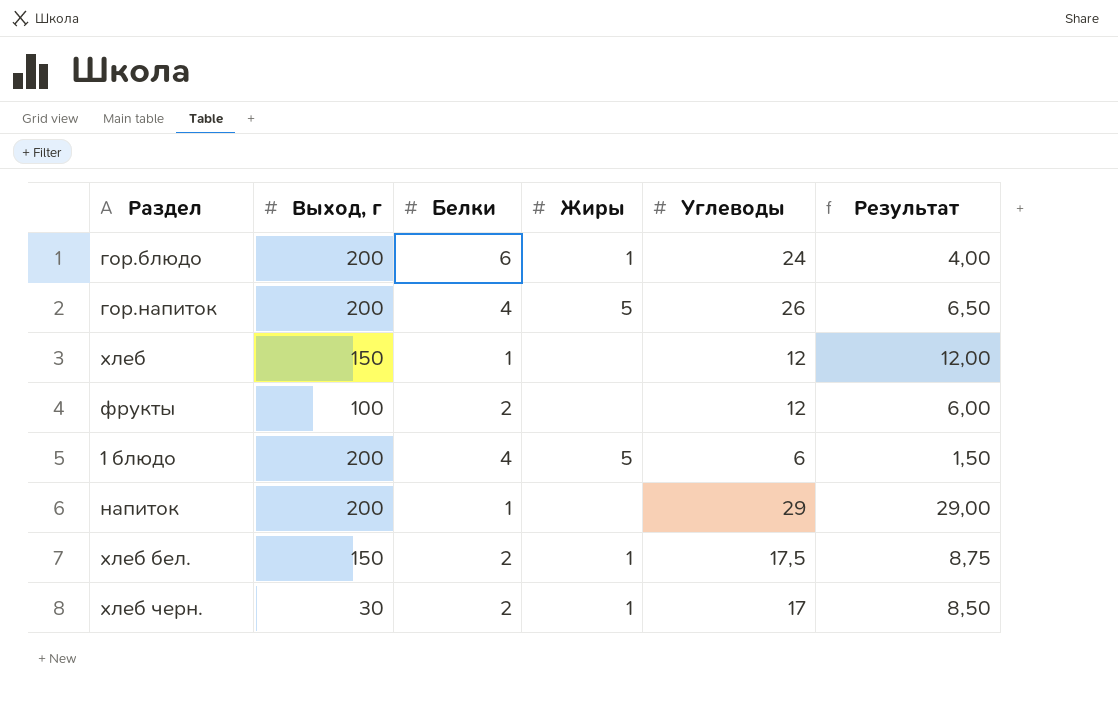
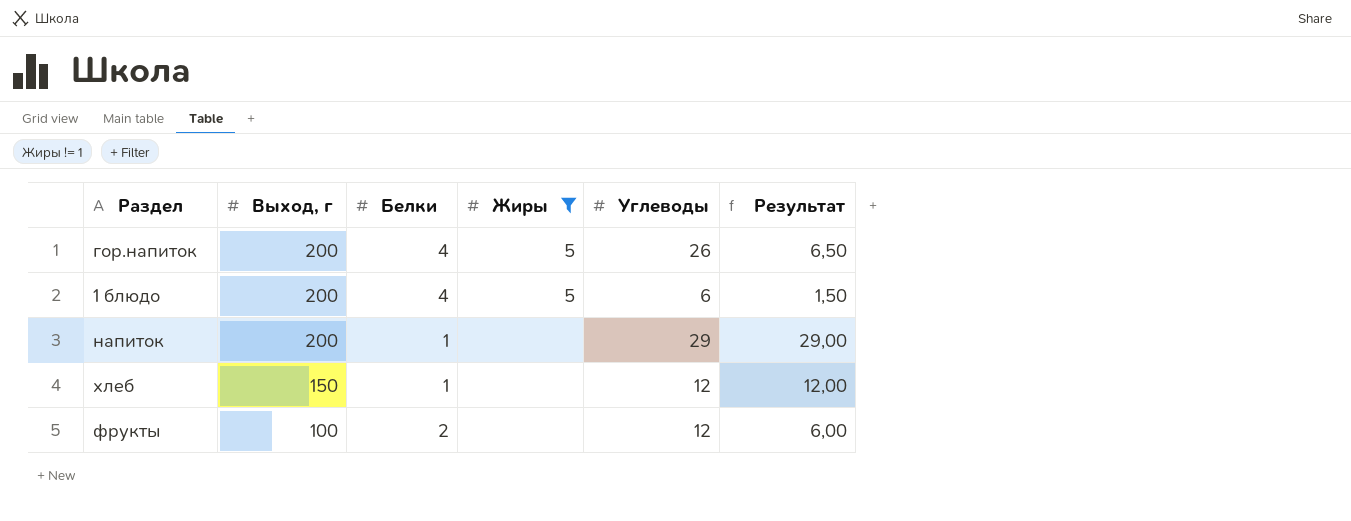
filter: none -> Жиры != 1
row order: none -> Выход, г descending

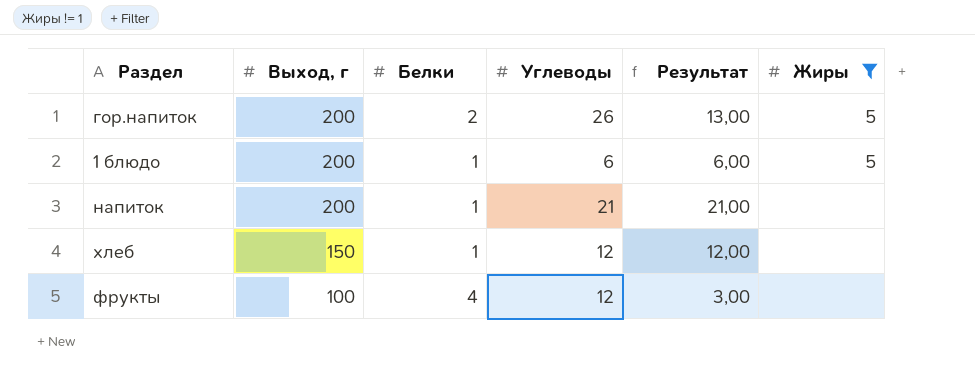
column Жиры | position: 4 -> 6
гор.напиток | Белки: 4 -> 2
гор.напиток | Результат: 6,50 -> 13,00
1 блюдо | Белки: 4 -> 1
1 блюдо | Результат: 1,50 -> 6,00
напиток | Углеводы: 29 -> 21
напиток | Результат: 29,00 -> 21,00
фрукты | Белки: 2 -> 4
фрукты | Результат: 6,00 -> 3,00

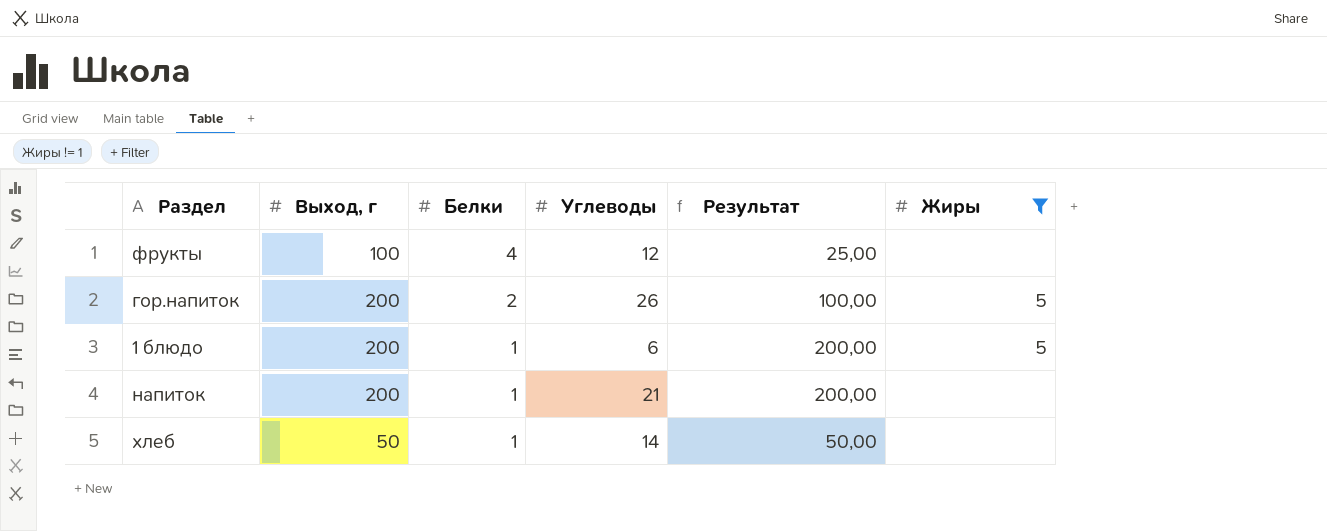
row order: Выход, г descending -> Белки descending
column Результат | formula: [Углеводы] / [Белки] -> [Выход, г] / [Белки]
хлеб | Выход, г: 150 -> 50
хлеб | Углеводы: 12 -> 14

